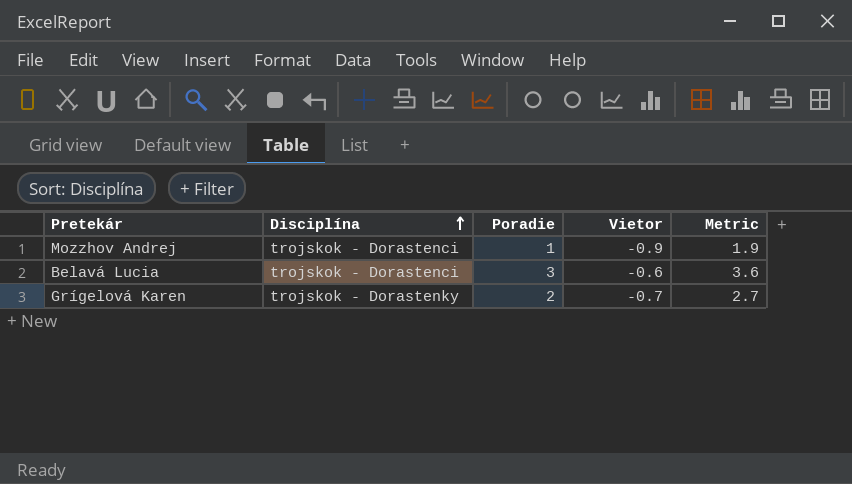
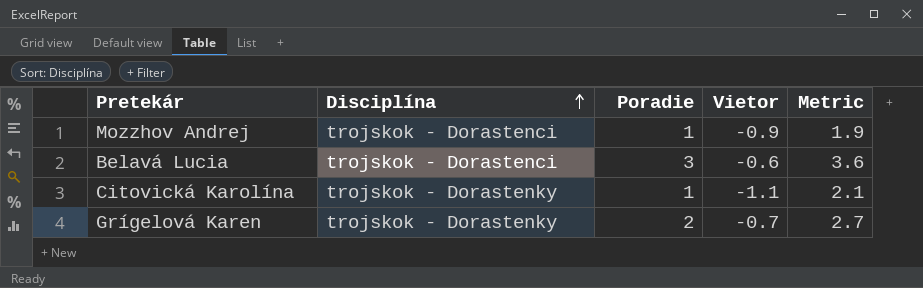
row Citovická Karolína: none -> trojskok - Dorastenky | 1 | -1.1 | 2.1

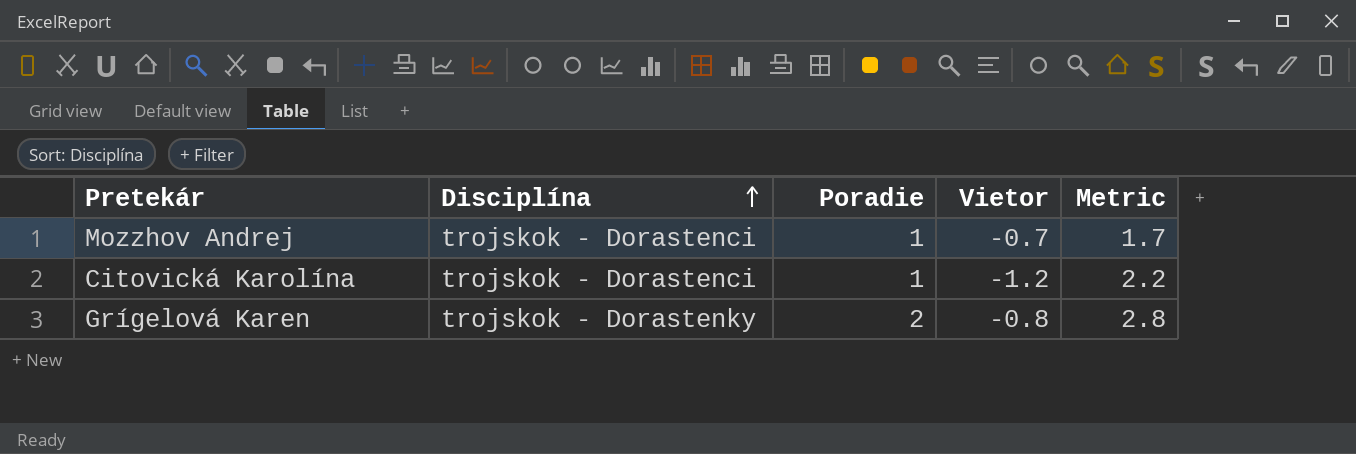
row Belavá Lucia: trojskok - Dorastenci | 3 | -0.6 | 3.6 -> none
Mozzhov Andrej | Vietor: -0.9 -> -0.7
Mozzhov Andrej | Metric: 1.9 -> 1.7
Citovická Karolína | Disciplína: trojskok - Dorastenky -> trojskok - Dorastenci
Citovická Karolína | Vietor: -1.1 -> -1.2
Citovická Karolína | Metric: 2.1 -> 2.2
Grígelová Karen | Vietor: -0.7 -> -0.8
Grígelová Karen | Metric: 2.7 -> 2.8

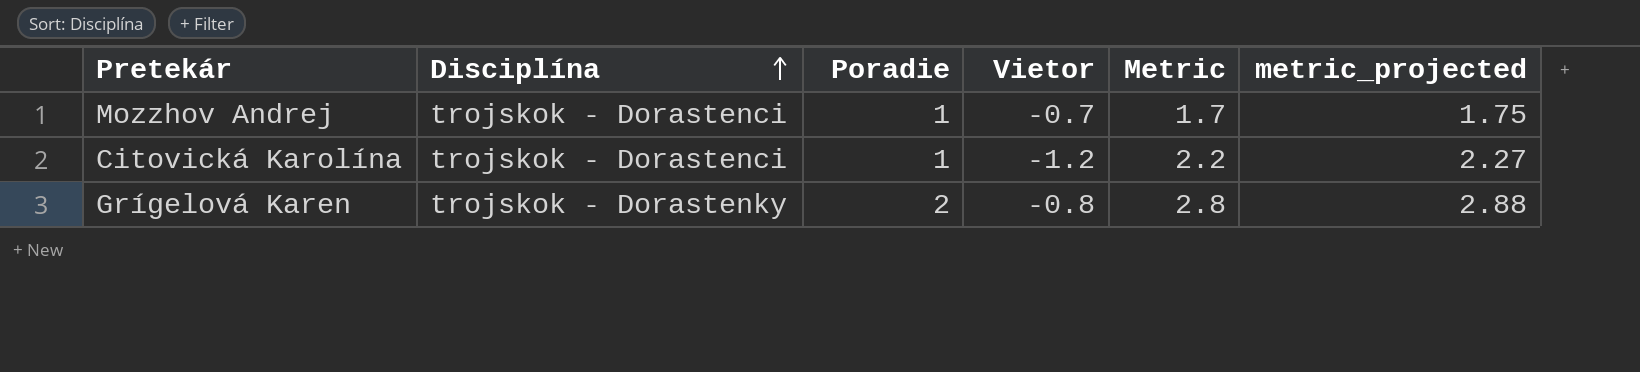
column metric_projected | formula: none -> [Metric] * 1.03

